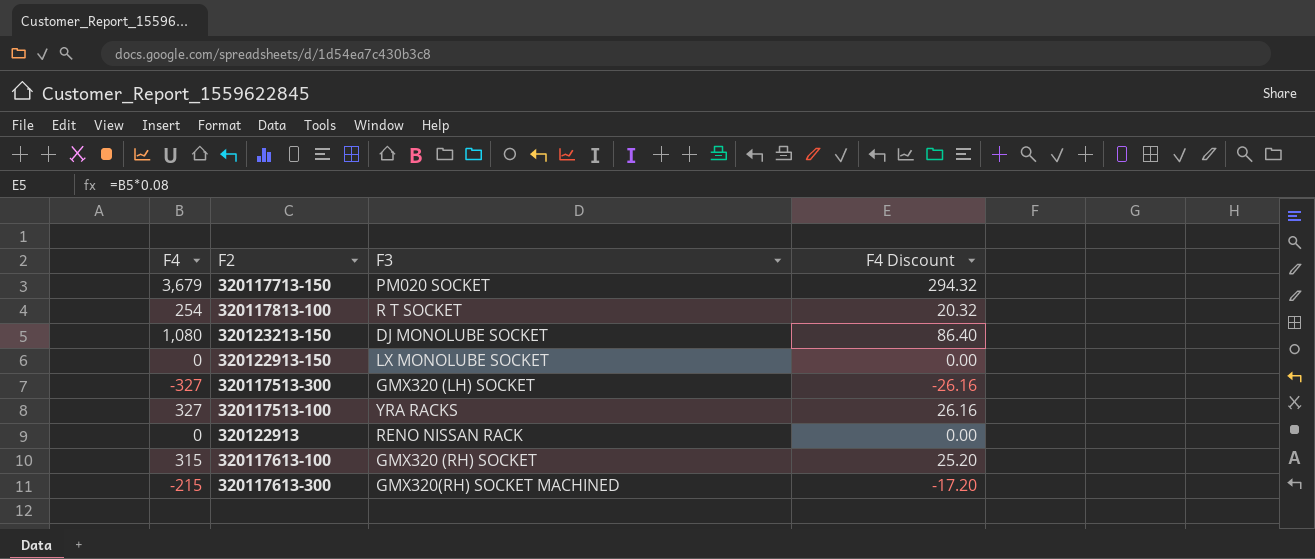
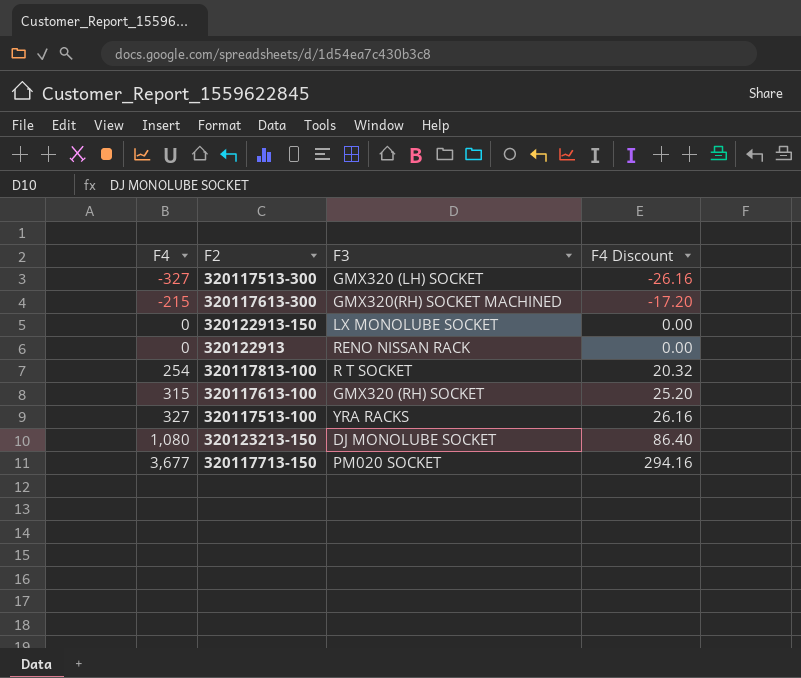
row order: none -> F4 ascending
320117713-150 | F4: 3,679 -> 3,677
320117713-150 | F4 Discount: 294.32 -> 294.16

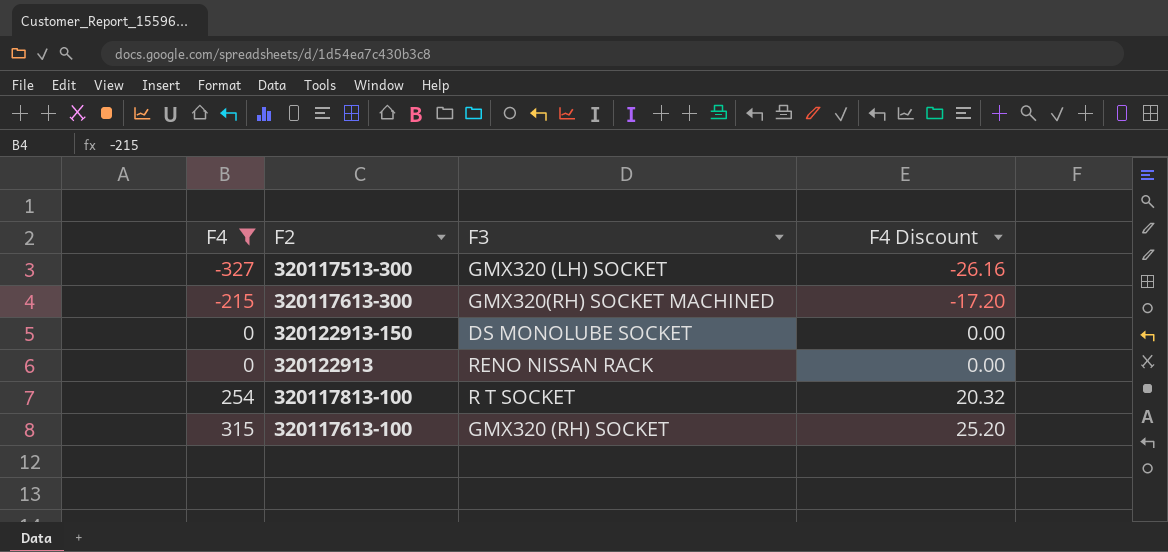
filter: none -> F4 <= 315
320122913-150 | F3: LX MONOLUBE SOCKET -> DS MONOLUBE SOCKET

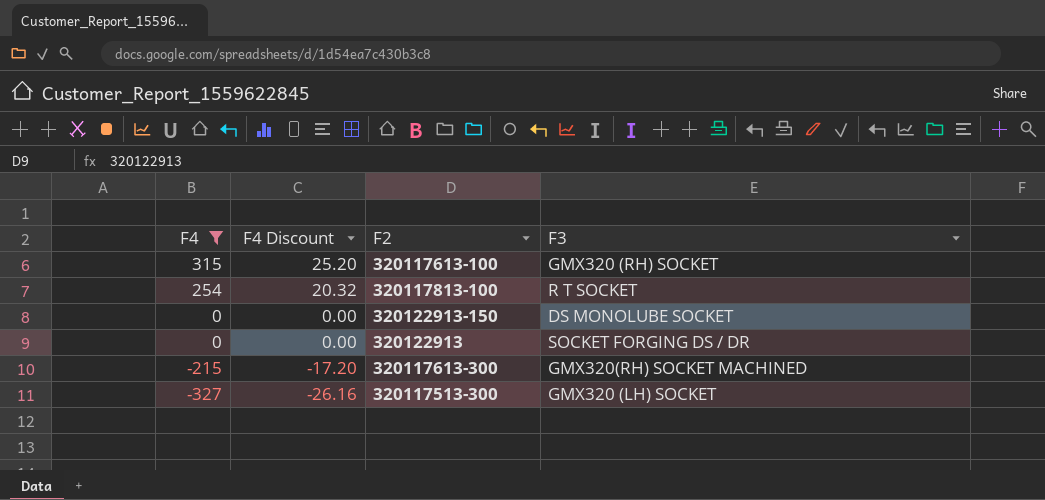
row order: F4 ascending -> F4 descending
column F4 Discount | position: 4 -> 2
320122913 | F3: RENO NISSAN RACK -> SOCKET FORGING DS / DR

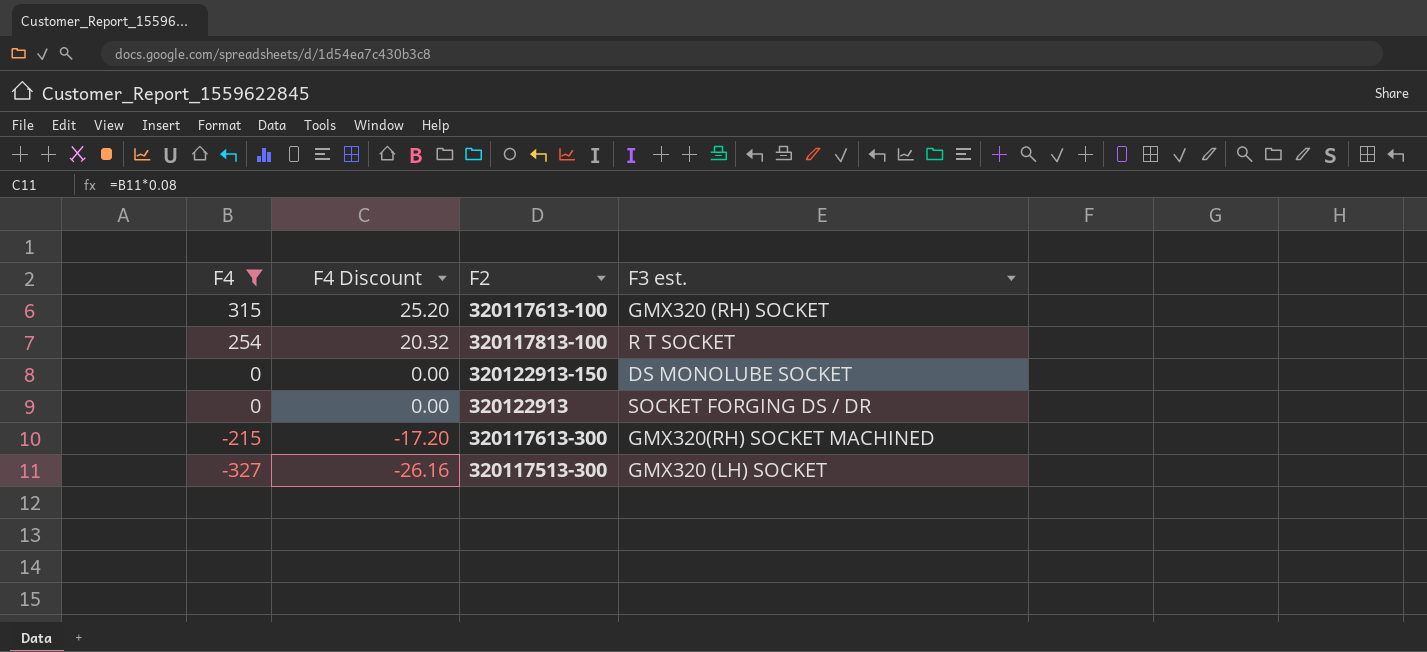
column name: F3 -> F3 est.

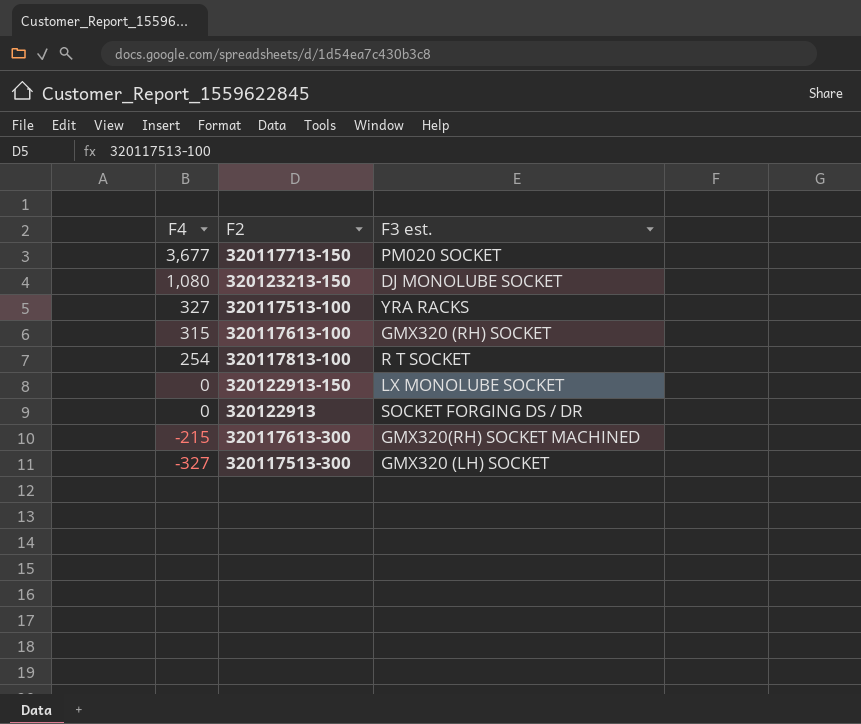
filter: F4 <= 315 -> none
column F4 Discount | formula: [F4] * 0.08 -> none
320122913-150 | F3 est.: DS MONOLUBE SOCKET -> LX MONOLUBE SOCKET

